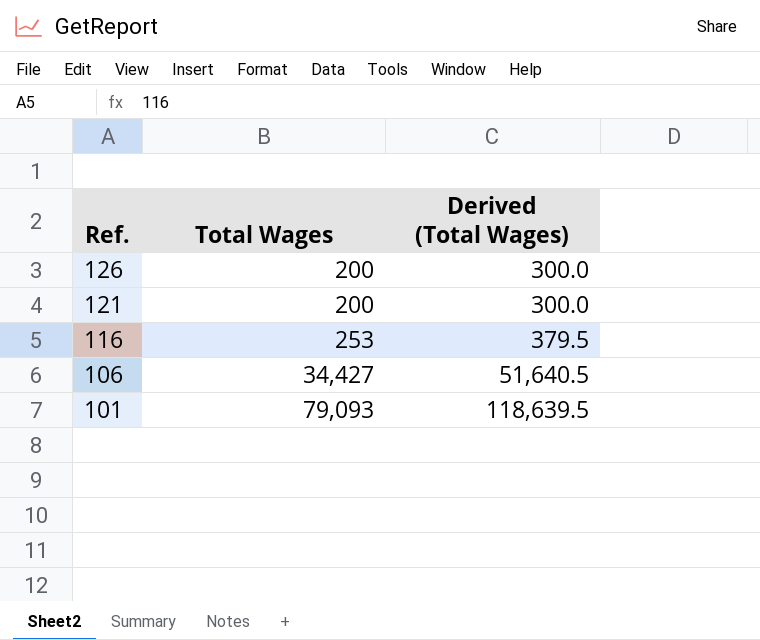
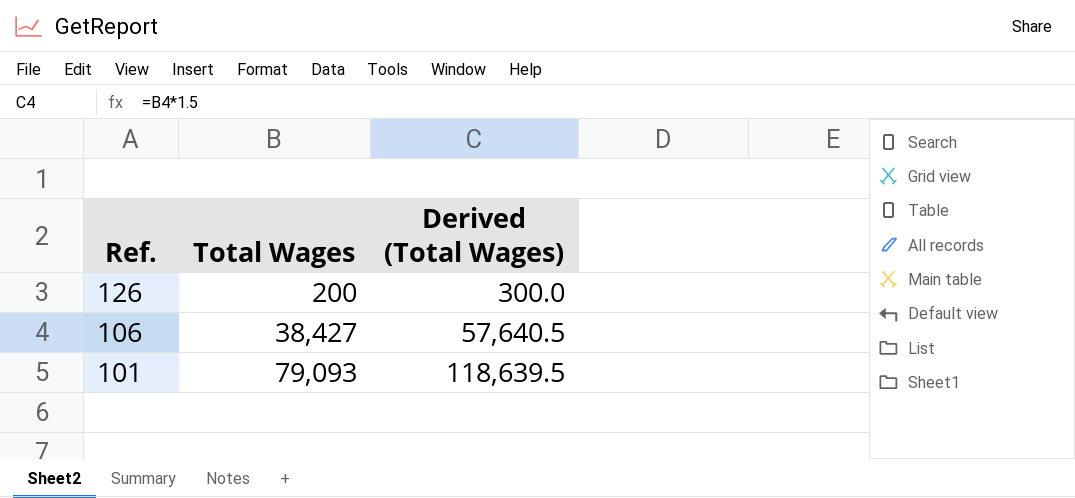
row 121: 200 | 300.0 -> none
row 116: 253 | 379.5 -> none
106 | Total Wages: 34,427 -> 38,427
106 | Derived (Total Wages): 51,640.5 -> 57,640.5

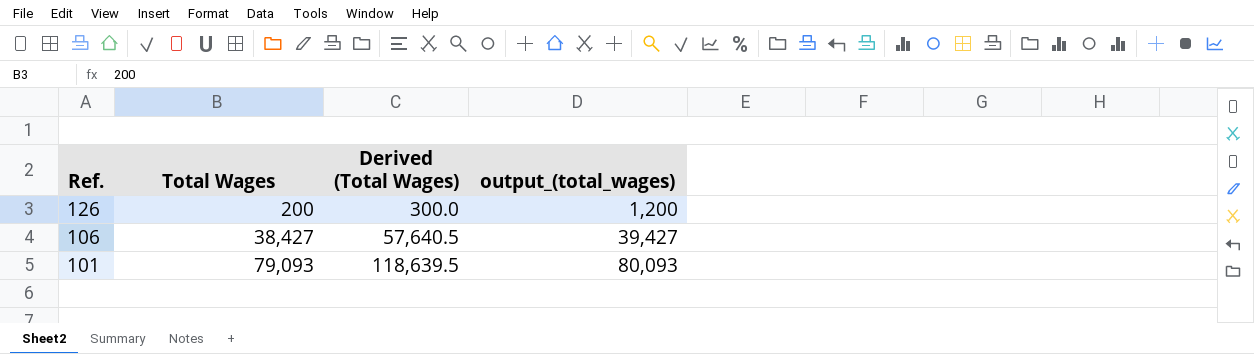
column output_(total_wages) | formula: none -> [Total Wages] + 1000

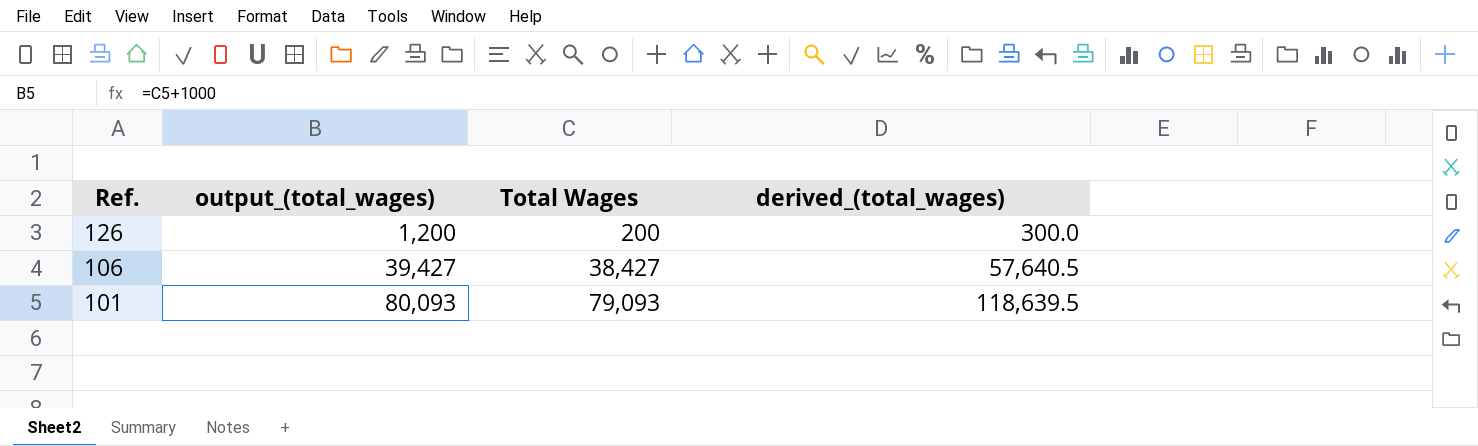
column output_(total_wages) | position: 4 -> 2
column name: Derived (Total Wages) -> derived_(total_wages)

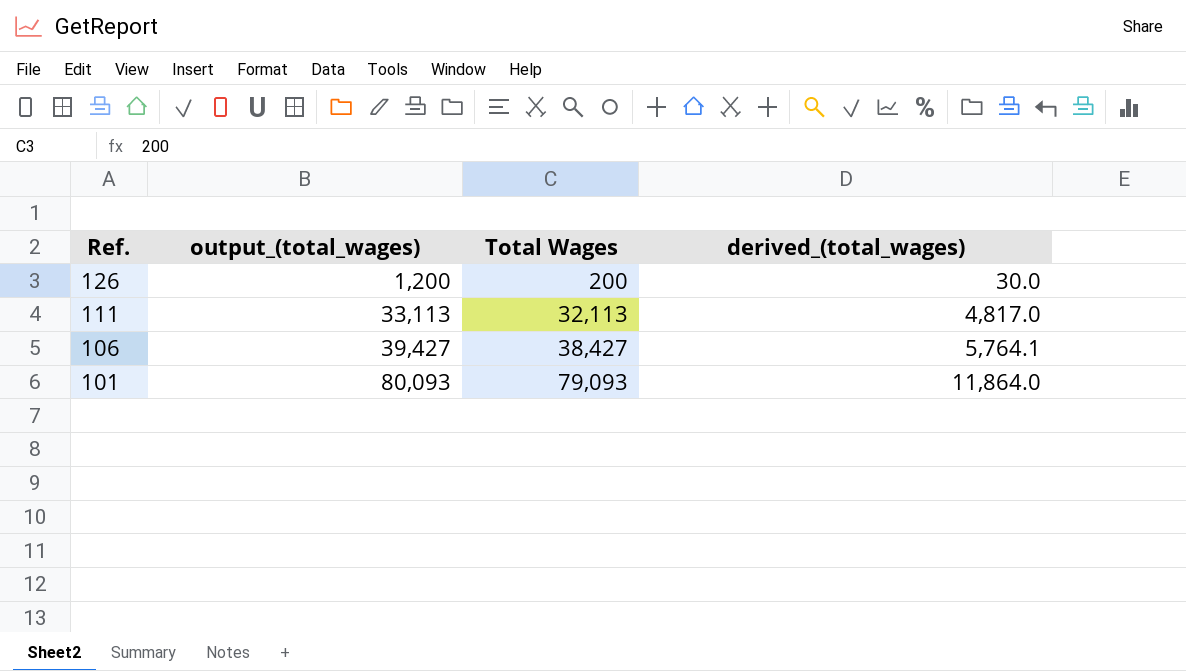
column derived_(total_wages) | formula: [Total Wages] * 1.5 -> [Total Wages] * 0.15
row 111: none -> 33,113 | 32,113 | 4,817.0

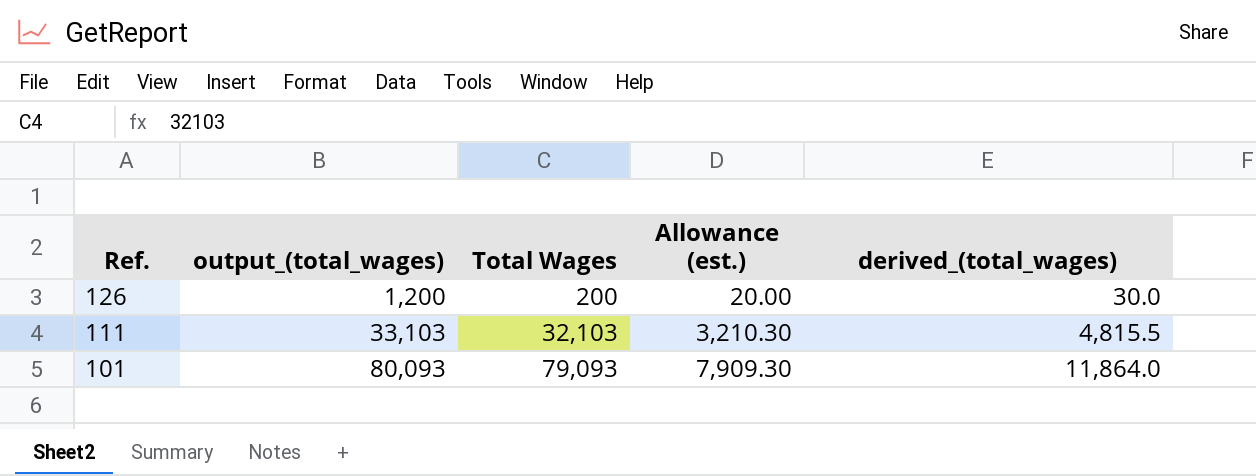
column Allowance (est.) | formula: none -> [Total Wages] * 0.1
row 106: 39,427 | 38,427 | 5,764.1 -> none
111 | output_(total_wages): 33,113 -> 33,103
111 | Total Wages: 32,113 -> 32,103
111 | derived_(total_wages): 4,817.0 -> 4,815.5

